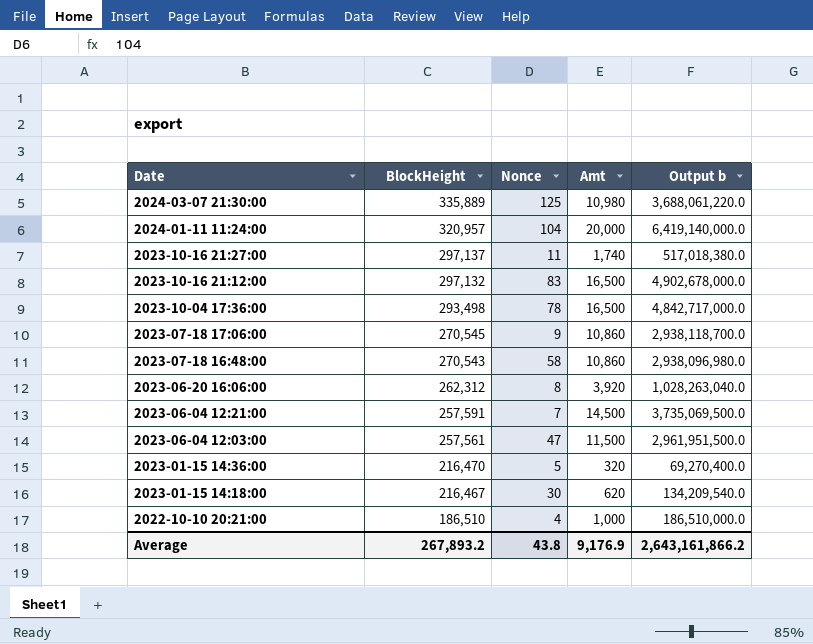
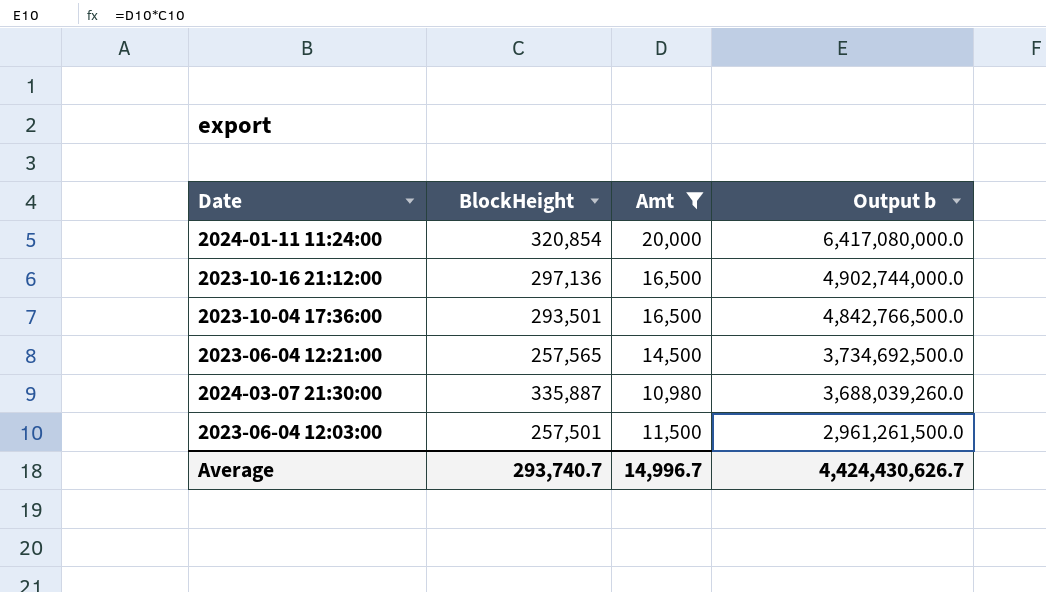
filter: none -> Amt >= 10,980
row order: Date descending -> Output b descending
column Nonce | position: 3 -> none
2024-01-11 11:24:00 | BlockHeight: 320,957 -> 320,854
2024-01-11 11:24:00 | Output b: 6,419,140,000.0 -> 6,417,080,000.0
2023-10-16 21:12:00 | BlockHeight: 297,132 -> 297,136
2023-10-16 21:12:00 | Output b: 4,902,678,000.0 -> 4,902,744,000.0
2023-10-04 17:36:00 | BlockHeight: 293,498 -> 293,501
2023-10-04 17:36:00 | Output b: 4,842,717,000.0 -> 4,842,766,500.0
2023-06-04 12:21:00 | BlockHeight: 257,591 -> 257,565
2023-06-04 12:21:00 | Output b: 3,735,069,500.0 -> 3,734,692,500.0
2024-03-07 21:30:00 | BlockHeight: 335,889 -> 335,887
2024-03-07 21:30:00 | Output b: 3,688,061,220.0 -> 3,688,039,260.0
2023-06-04 12:03:00 | BlockHeight: 257,561 -> 257,501
2023-06-04 12:03:00 | Output b: 2,961,951,500.0 -> 2,961,261,500.0
Average | BlockHeight: 267,893.2 -> 293,740.7
Average | Amt: 9,176.9 -> 14,996.7
Average | Output b: 2,643,161,866.2 -> 4,424,430,626.7

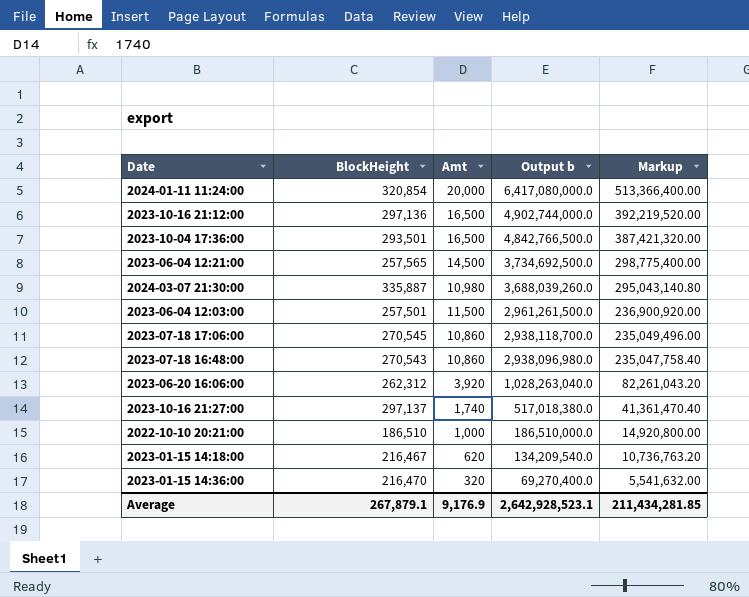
filter: Amt >= 10,980 -> none
column Markup | formula: none -> [Output b] * 0.08
Average | BlockHeight: 293,740.7 -> 267,879.1
Average | Amt: 14,996.7 -> 9,176.9
Average | Output b: 4,424,430,626.7 -> 2,642,928,523.1

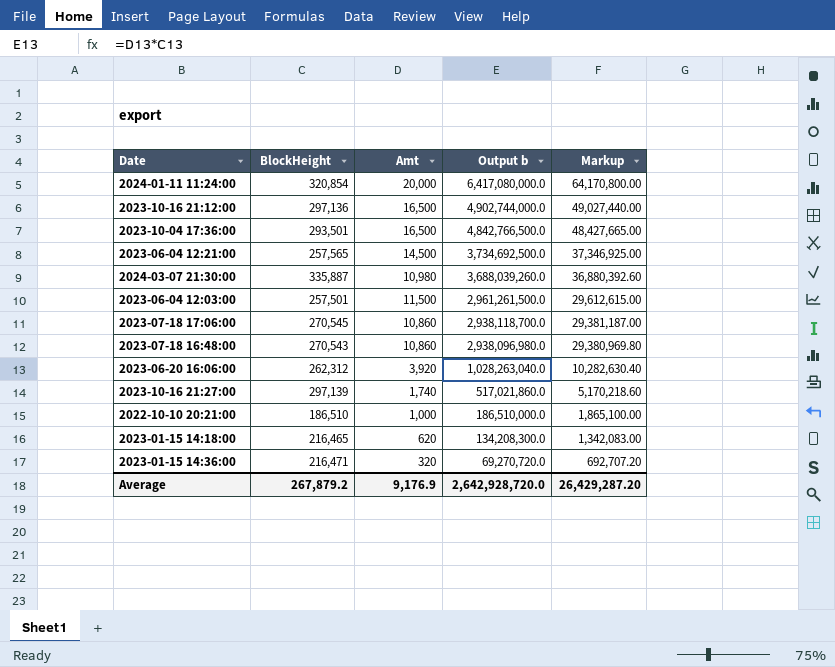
column Markup | formula: [Output b] * 0.08 -> [Output b] * 0.01
2023-10-16 21:27:00 | BlockHeight: 297,137 -> 297,139
2023-10-16 21:27:00 | Output b: 517,018,380.0 -> 517,021,860.0
2023-01-15 14:18:00 | BlockHeight: 216,467 -> 216,465
2023-01-15 14:18:00 | Output b: 134,209,540.0 -> 134,208,300.0
2023-01-15 14:36:00 | BlockHeight: 216,470 -> 216,471
2023-01-15 14:36:00 | Output b: 69,270,400.0 -> 69,270,720.0
Average | BlockHeight: 267,879.1 -> 267,879.2
Average | Output b: 2,642,928,523.1 -> 2,642,928,720.0
Average | Markup: 211,434,281.85 -> 26,429,287.20

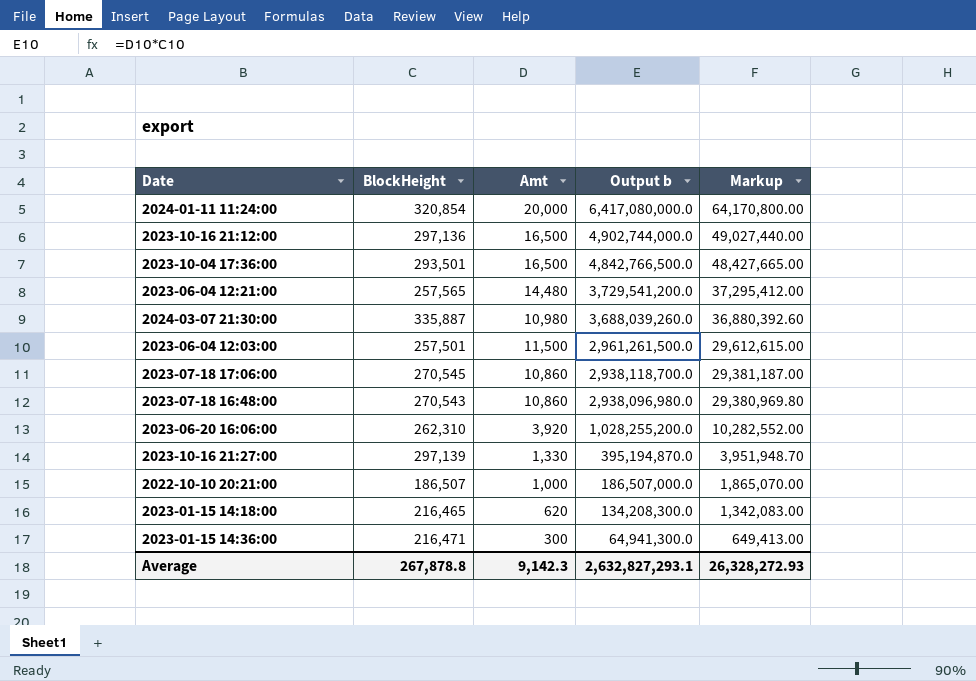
2023-06-04 12:21:00 | Amt: 14,500 -> 14,480
2023-06-04 12:21:00 | Output b: 3,734,692,500.0 -> 3,729,541,200.0
2023-06-04 12:21:00 | Markup: 37,346,925.00 -> 37,295,412.00
2023-06-20 16:06:00 | BlockHeight: 262,312 -> 262,310
2023-06-20 16:06:00 | Output b: 1,028,263,040.0 -> 1,028,255,200.0
2023-06-20 16:06:00 | Markup: 10,282,630.40 -> 10,282,552.00
2023-10-16 21:27:00 | Amt: 1,740 -> 1,330
2023-10-16 21:27:00 | Output b: 517,021,860.0 -> 395,194,870.0
2023-10-16 21:27:00 | Markup: 5,170,218.60 -> 3,951,948.70
2022-10-10 20:21:00 | BlockHeight: 186,510 -> 186,507
2022-10-10 20:21:00 | Output b: 186,510,000.0 -> 186,507,000.0
2022-10-10 20:21:00 | Markup: 1,865,100.00 -> 1,865,070.00
2023-01-15 14:36:00 | Amt: 320 -> 300
2023-01-15 14:36:00 | Output b: 69,270,720.0 -> 64,941,300.0
2023-01-15 14:36:00 | Markup: 692,707.20 -> 649,413.00
Average | BlockHeight: 267,879.2 -> 267,878.8
Average | Amt: 9,176.9 -> 9,142.3
Average | Output b: 2,642,928,720.0 -> 2,632,827,293.1
Average | Markup: 26,429,287.20 -> 26,328,272.93

